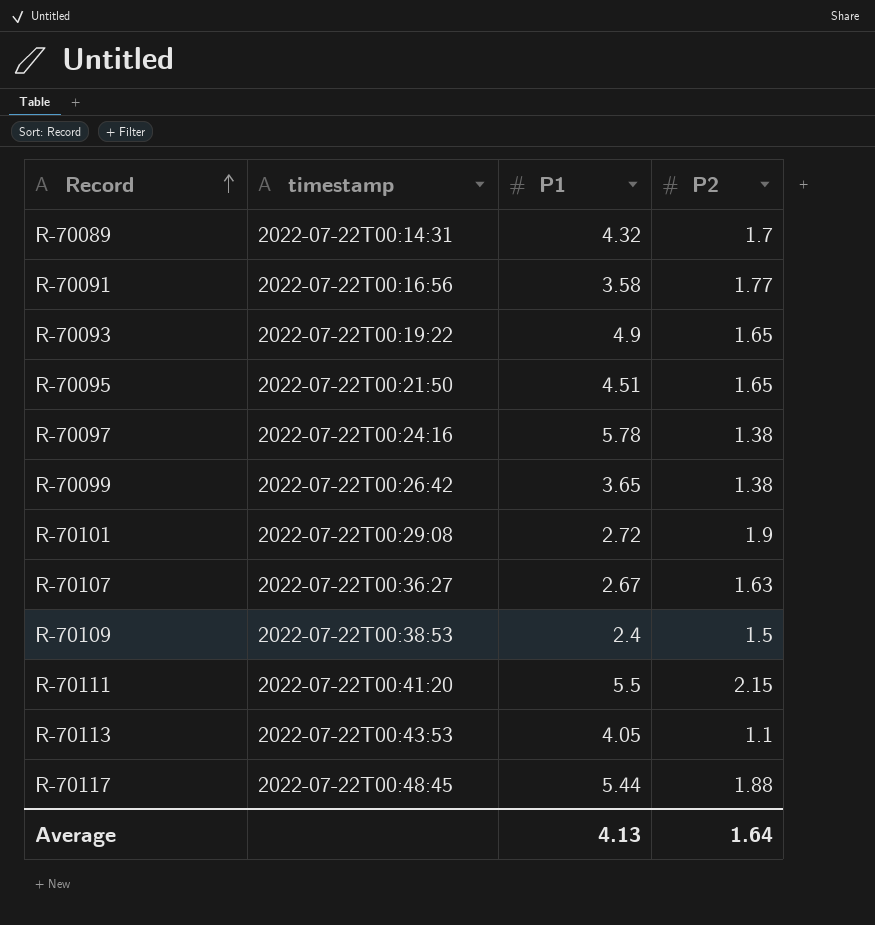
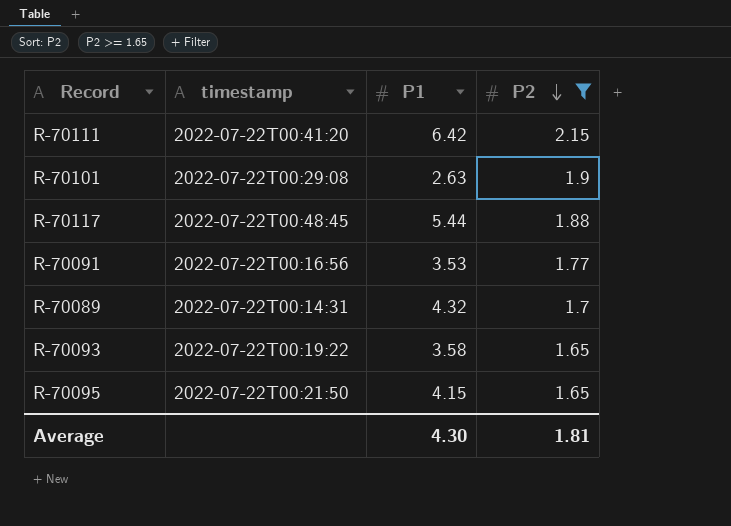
filter: none -> P2 >= 1.65
row order: Record ascending -> P2 descending
R-70111 | P1: 5.5 -> 6.42
R-70101 | P1: 2.72 -> 2.63
R-70091 | P1: 3.58 -> 3.53
R-70093 | P1: 4.9 -> 3.58
R-70095 | P1: 4.51 -> 4.15
Average | P1: 4.13 -> 4.30
Average | P2: 1.64 -> 1.81

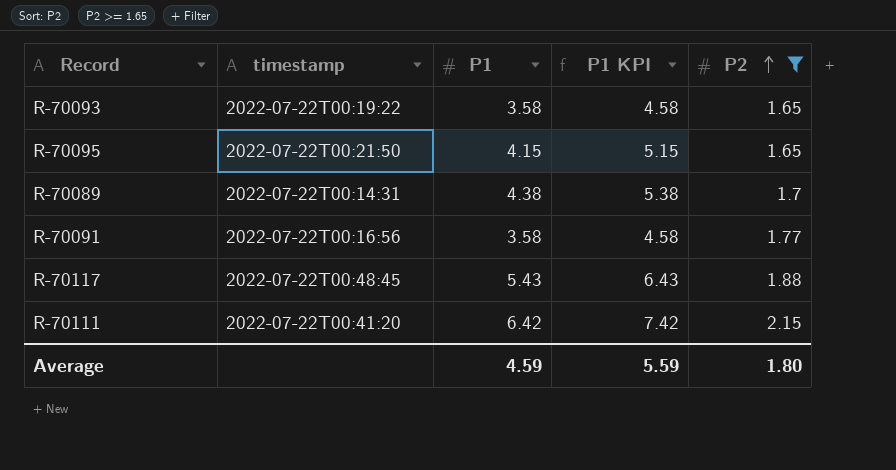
row order: P2 descending -> P2 ascending
column P1 KPI | formula: none -> [P1] + 1
row R-70101: 2022-07-22T00:29:08 | 2.63 | 1.9 -> none
R-70089 | P1: 4.32 -> 4.38
R-70091 | P1: 3.53 -> 3.58
R-70117 | P1: 5.44 -> 5.43
Average | P1: 4.30 -> 4.59
Average | P2: 1.81 -> 1.80

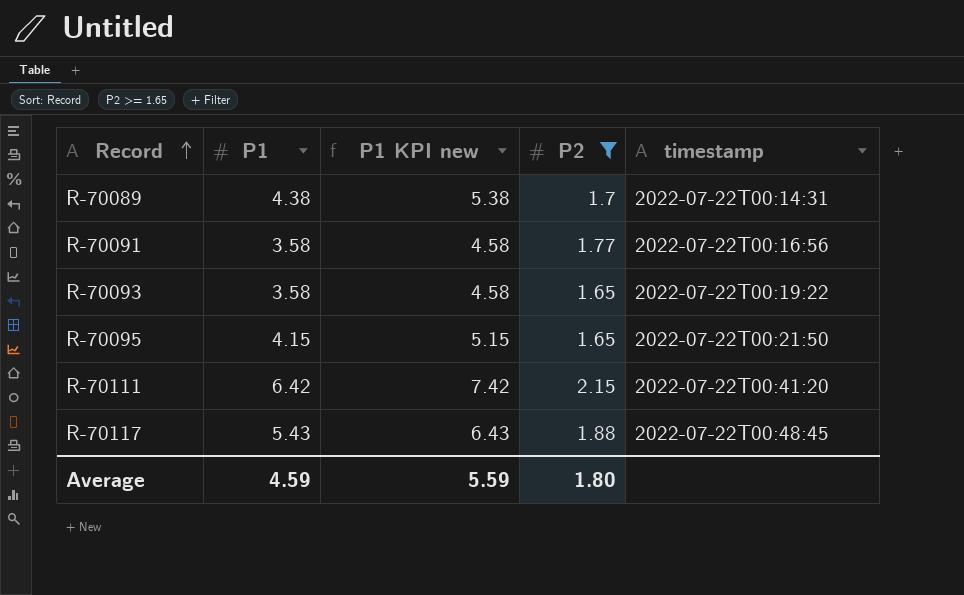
row order: P2 ascending -> Record ascending
column name: P1 KPI -> P1 KPI new
column timestamp | position: 2 -> 5

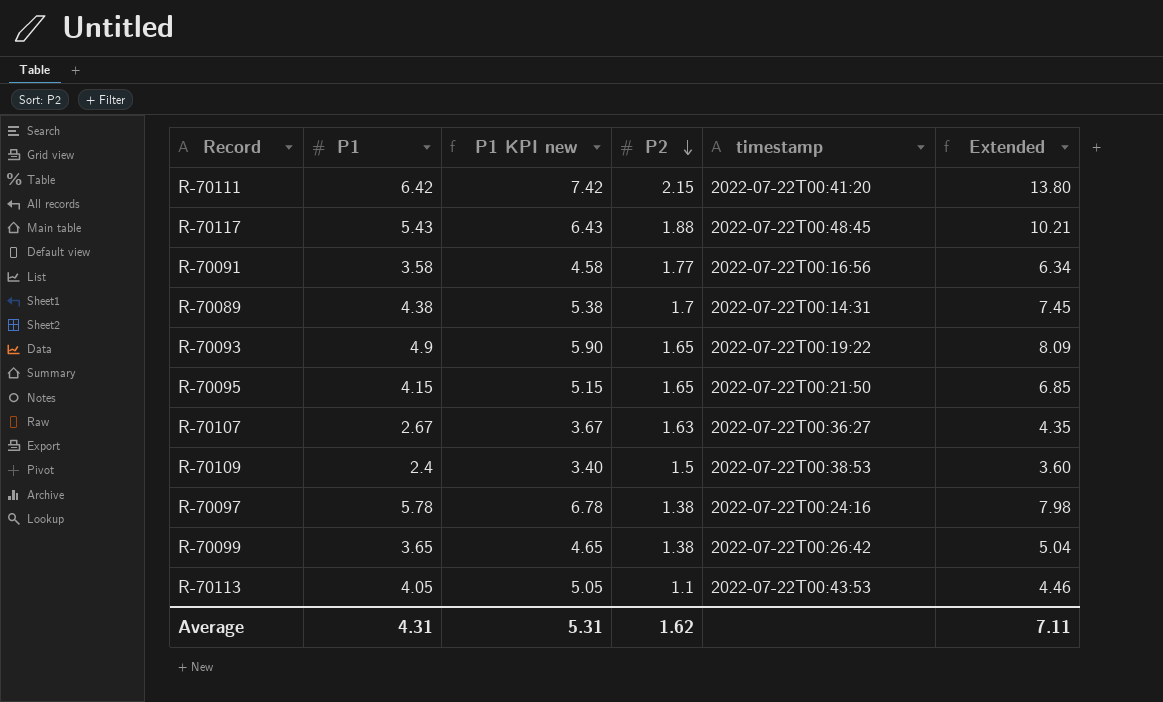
filter: P2 >= 1.65 -> none
row order: Record ascending -> P2 descending
column Extended | formula: none -> [P1] * [P2]
R-70093 | P1: 3.58 -> 4.9
R-70093 | P1 KPI new: 4.58 -> 5.90
Average | P1: 4.59 -> 4.31
Average | P1 KPI new: 5.59 -> 5.31
Average | P2: 1.80 -> 1.62

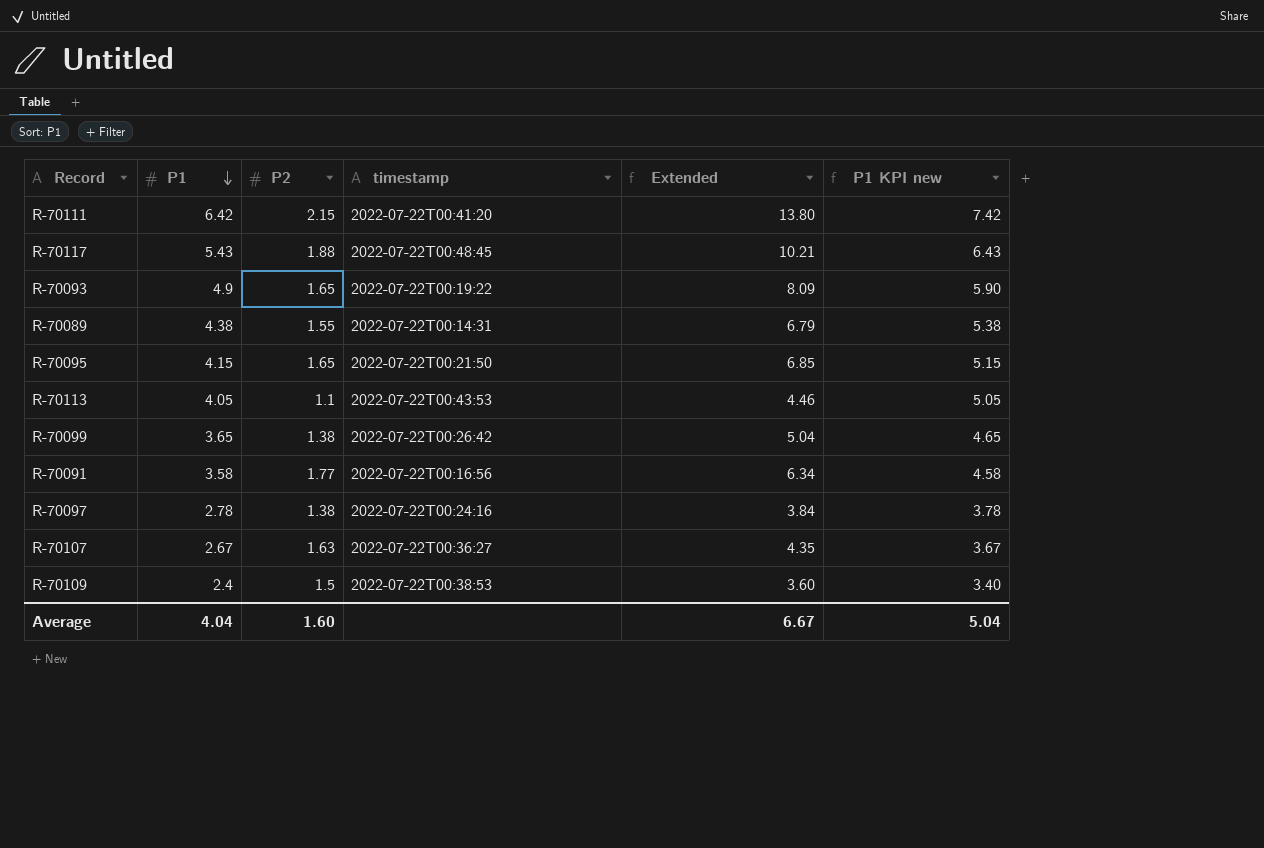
row order: P2 descending -> P1 descending
column P1 KPI new | position: 3 -> 6
R-70089 | P2: 1.7 -> 1.55
R-70089 | Extended: 7.45 -> 6.79
R-70097 | P1: 5.78 -> 2.78
R-70097 | Extended: 7.98 -> 3.84
R-70097 | P1 KPI new: 6.78 -> 3.78
Average | P1: 4.31 -> 4.04
Average | P2: 1.62 -> 1.60
Average | Extended: 7.11 -> 6.67
Average | P1 KPI new: 5.31 -> 5.04

